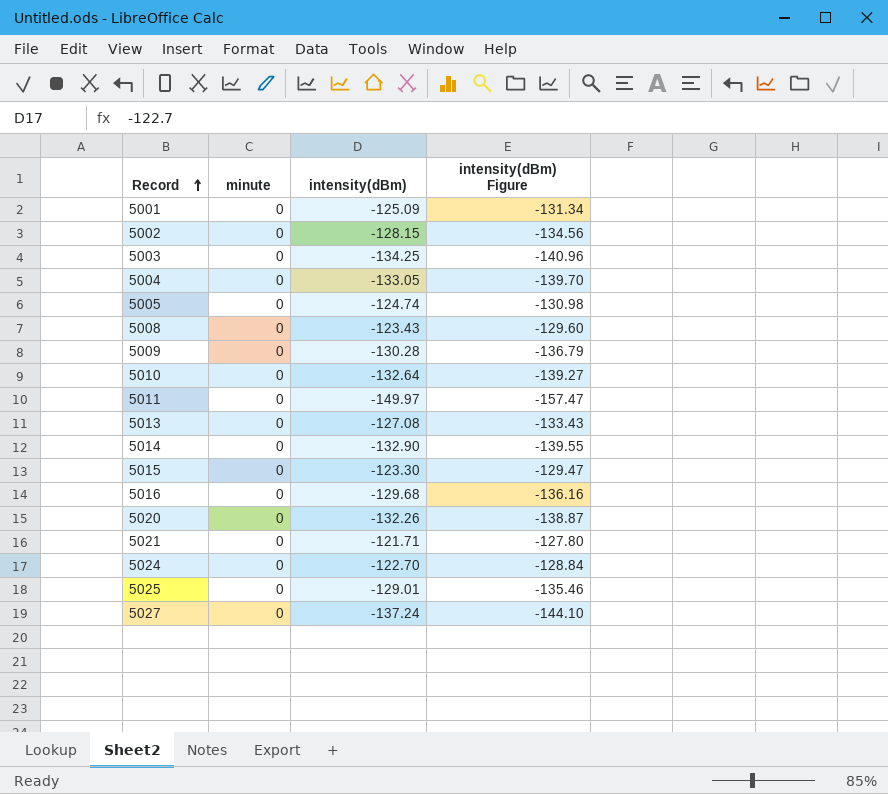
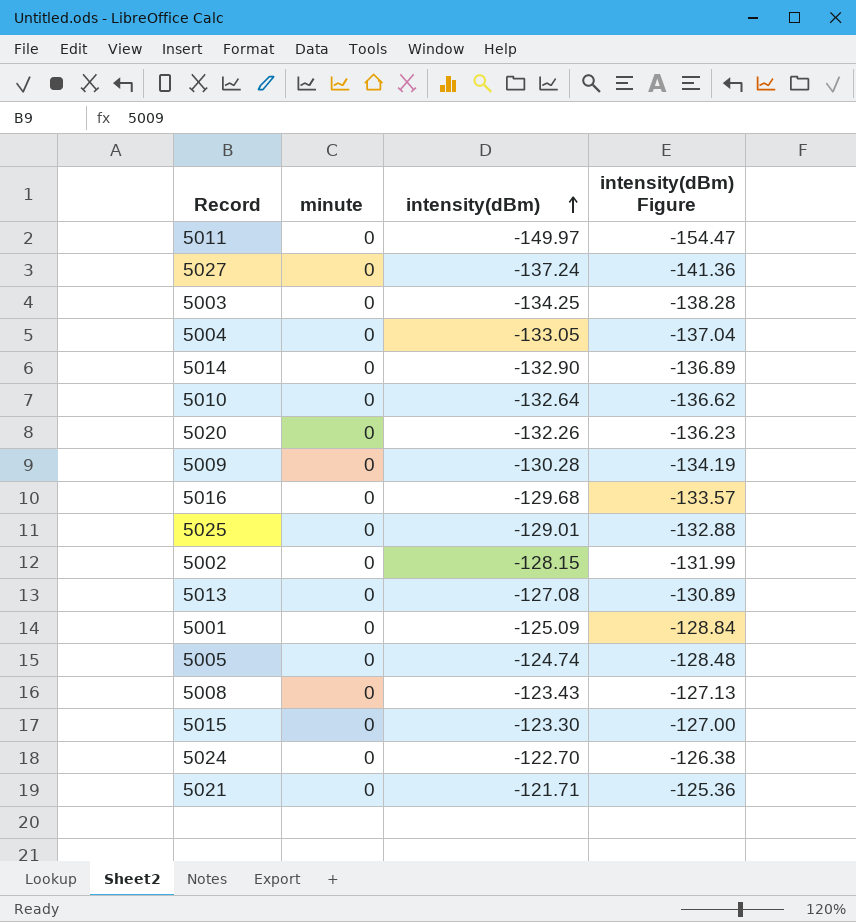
row order: Record ascending -> intensity(dBm) ascending
column intensity(dBm) Figure | formula: [intensity(dBm)] * 1.05 -> [intensity(dBm)] * 1.03

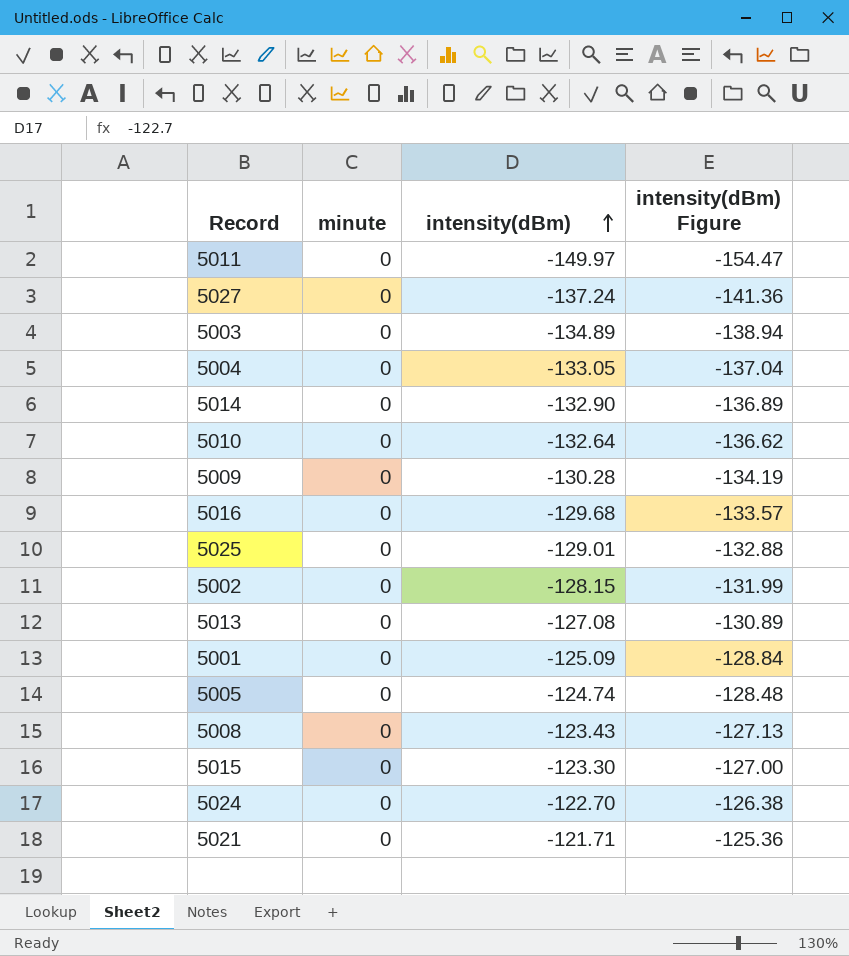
row 5020: 0 | -132.26 | -136.23 -> none
5003 | intensity(dBm): -134.25 -> -134.89
5003 | intensity(dBm) Figure: -138.28 -> -138.94

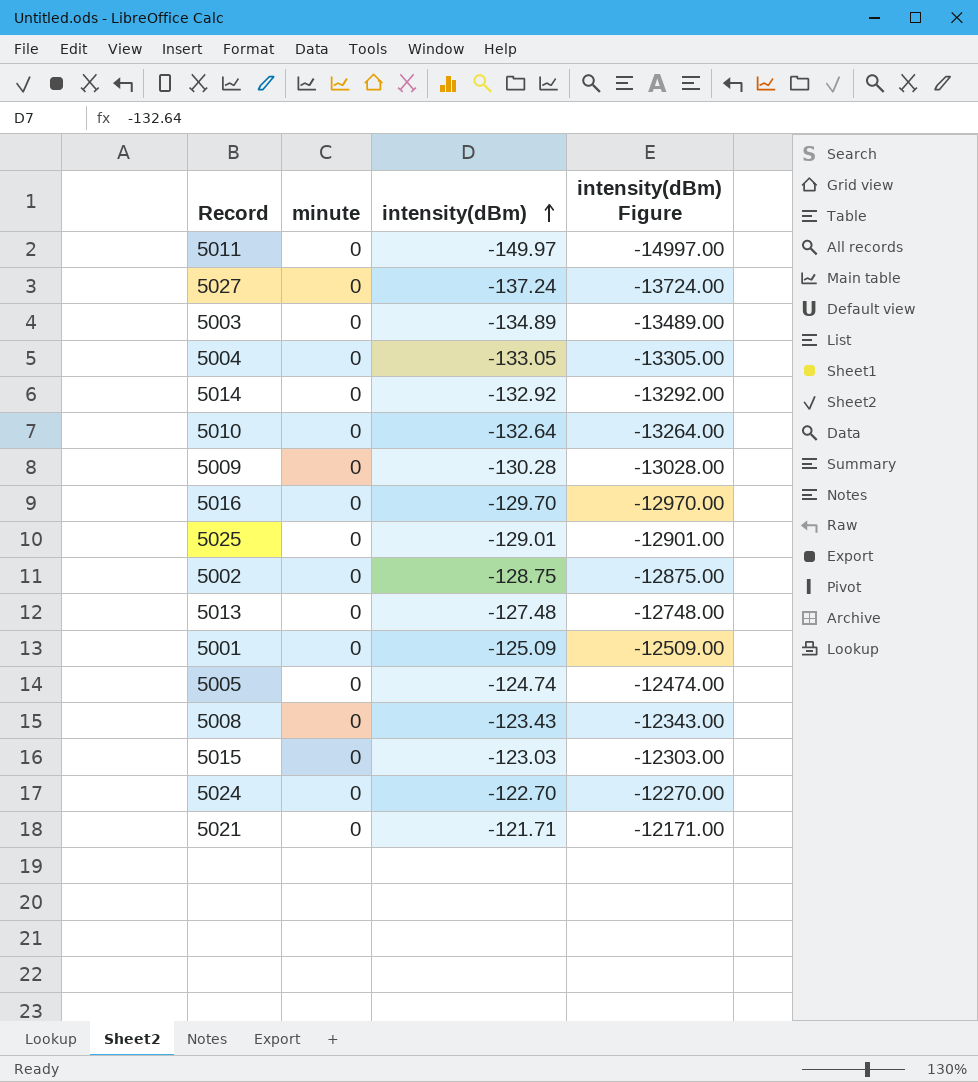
column intensity(dBm) Figure | formula: [intensity(dBm)] * 1.03 -> [intensity(dBm)] * 100
5014 | intensity(dBm): -132.90 -> -132.92
5016 | intensity(dBm): -129.68 -> -129.70
5002 | intensity(dBm): -128.15 -> -128.75
5013 | intensity(dBm): -127.08 -> -127.48
5015 | intensity(dBm): -123.30 -> -123.03

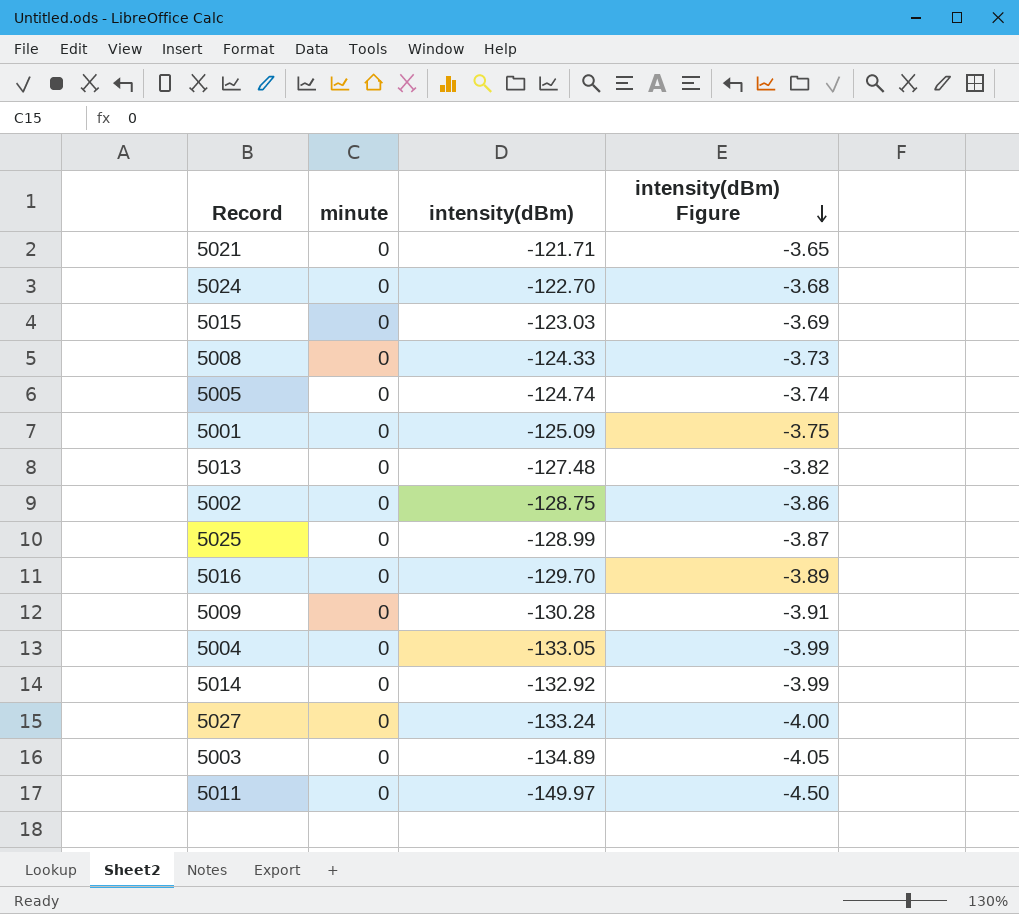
row order: intensity(dBm) ascending -> intensity(dBm) Figure descending
column intensity(dBm) Figure | formula: [intensity(dBm)] * 100 -> [intensity(dBm)] * 0.03
row 5010: 0 | -132.64 | -13264.00 -> none
5008 | intensity(dBm): -123.43 -> -124.33
5025 | intensity(dBm): -129.01 -> -128.99
5027 | intensity(dBm): -137.24 -> -133.24

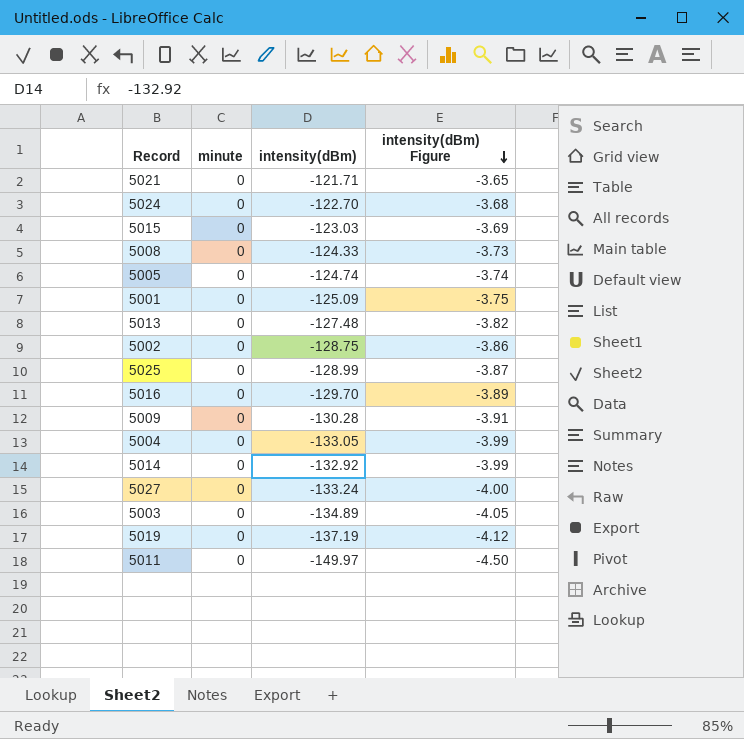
row 5019: none -> 0 | -137.19 | -4.12

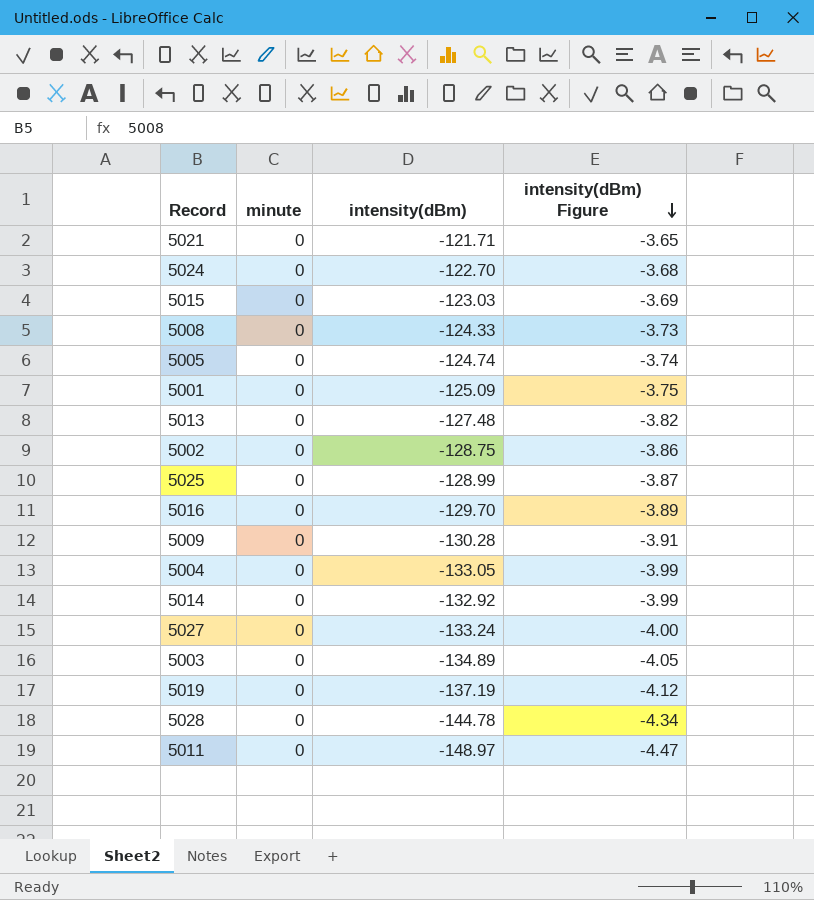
row 5028: none -> 0 | -144.78 | -4.34
5011 | intensity(dBm): -149.97 -> -148.97
5011 | intensity(dBm) Figure: -4.50 -> -4.47

